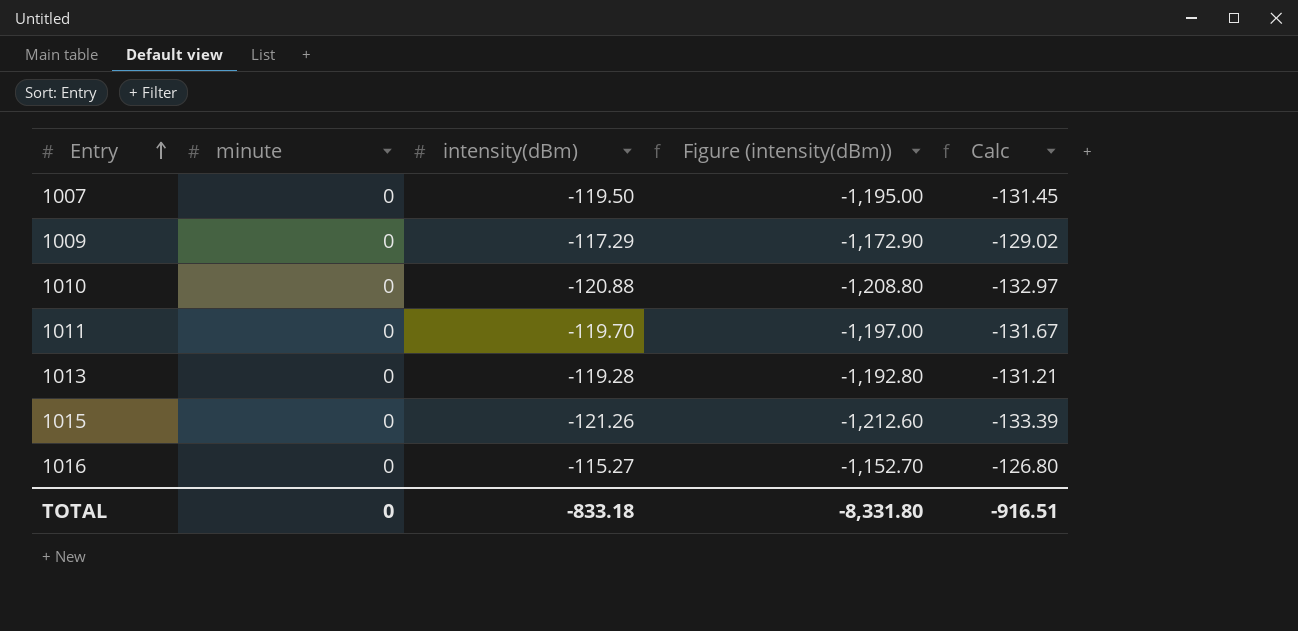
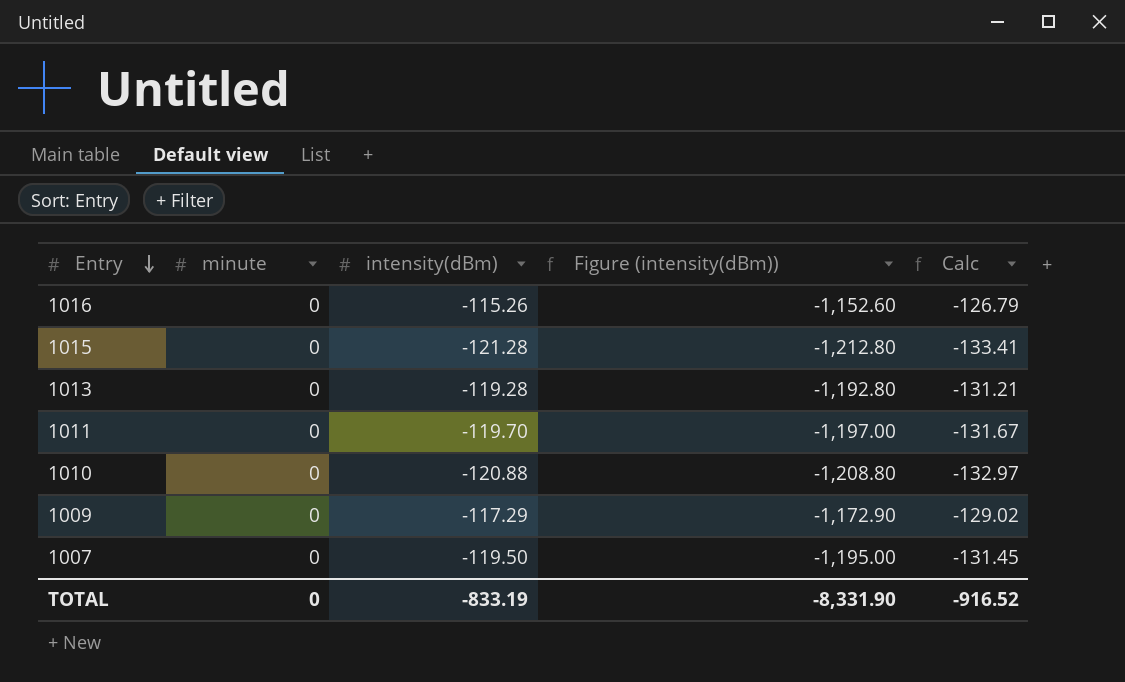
row order: Entry ascending -> Entry descending
1016 | intensity(dBm): -115.27 -> -115.26
1016 | Figure (intensity(dBm)): -1,152.70 -> -1,152.60
1016 | Calc: -126.80 -> -126.79
1015 | intensity(dBm): -121.26 -> -121.28
1015 | Figure (intensity(dBm)): -1,212.60 -> -1,212.80
1015 | Calc: -133.39 -> -133.41
TOTAL | intensity(dBm): -833.18 -> -833.19
TOTAL | Figure (intensity(dBm)): -8,331.80 -> -8,331.90
TOTAL | Calc: -916.51 -> -916.52

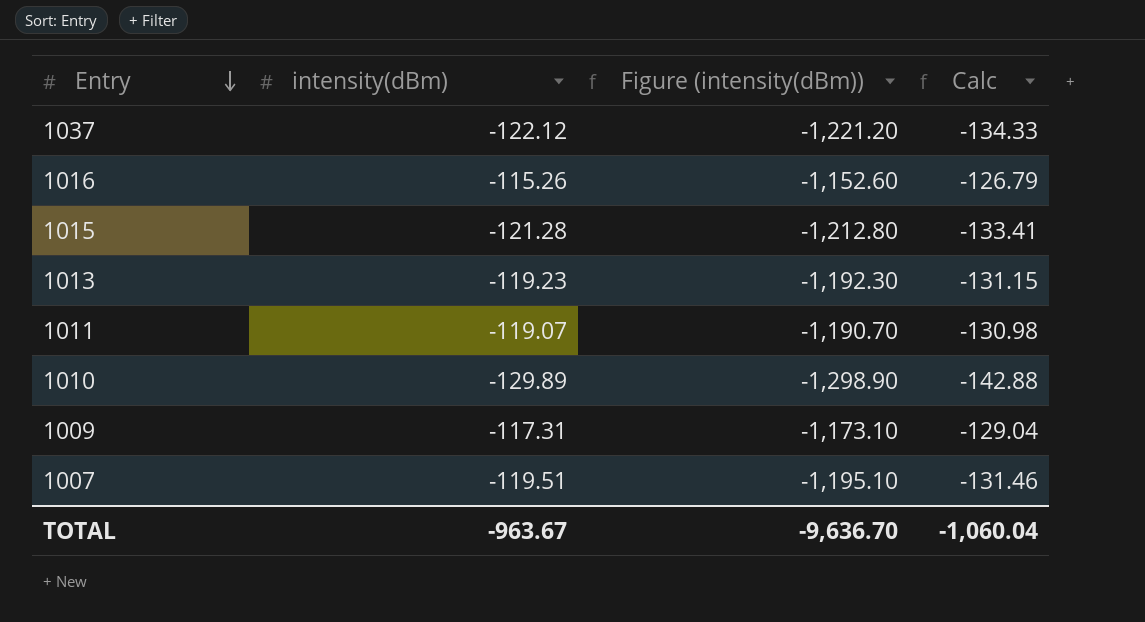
column minute | position: 2 -> none
row 1037: none -> -122.12 | -1,221.20 | -134.33
1013 | intensity(dBm): -119.28 -> -119.23
1013 | Figure (intensity(dBm)): -1,192.80 -> -1,192.30
1013 | Calc: -131.21 -> -131.15
1011 | intensity(dBm): -119.70 -> -119.07
1011 | Figure (intensity(dBm)): -1,197.00 -> -1,190.70
1011 | Calc: -131.67 -> -130.98
1010 | intensity(dBm): -120.88 -> -129.89
1010 | Figure (intensity(dBm)): -1,208.80 -> -1,298.90
1010 | Calc: -132.97 -> -142.88
1009 | intensity(dBm): -117.29 -> -117.31
1009 | Figure (intensity(dBm)): -1,172.90 -> -1,173.10
1009 | Calc: -129.02 -> -129.04
1007 | intensity(dBm): -119.50 -> -119.51
1007 | Figure (intensity(dBm)): -1,195.00 -> -1,195.10
1007 | Calc: -131.45 -> -131.46
TOTAL | intensity(dBm): -833.19 -> -963.67
TOTAL | Figure (intensity(dBm)): -8,331.90 -> -9,636.70
TOTAL | Calc: -916.52 -> -1,060.04

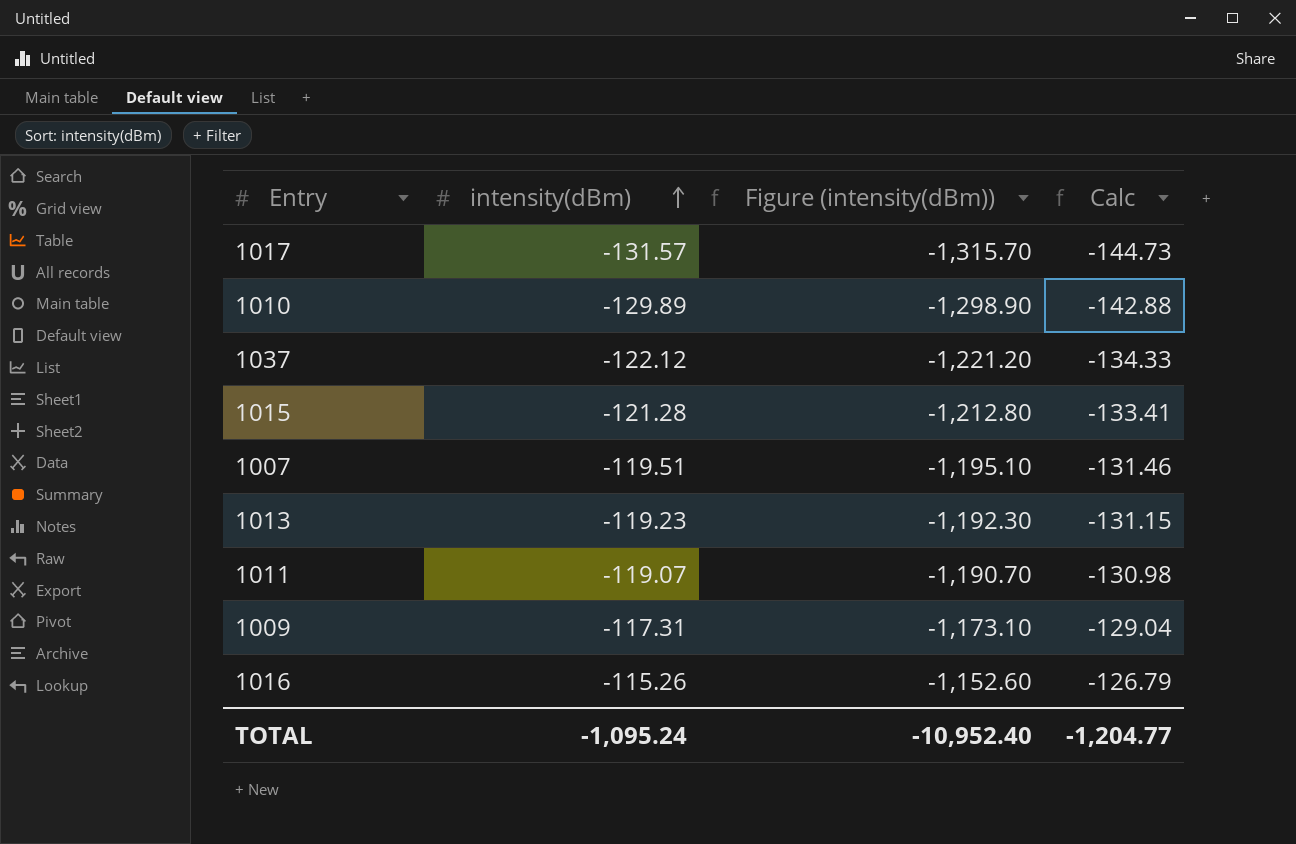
row order: Entry descending -> intensity(dBm) ascending
row 1017: none -> -131.57 | -1,315.70 | -144.73
TOTAL | intensity(dBm): -963.67 -> -1,095.24
TOTAL | Figure (intensity(dBm)): -9,636.70 -> -10,952.40
TOTAL | Calc: -1,060.04 -> -1,204.77

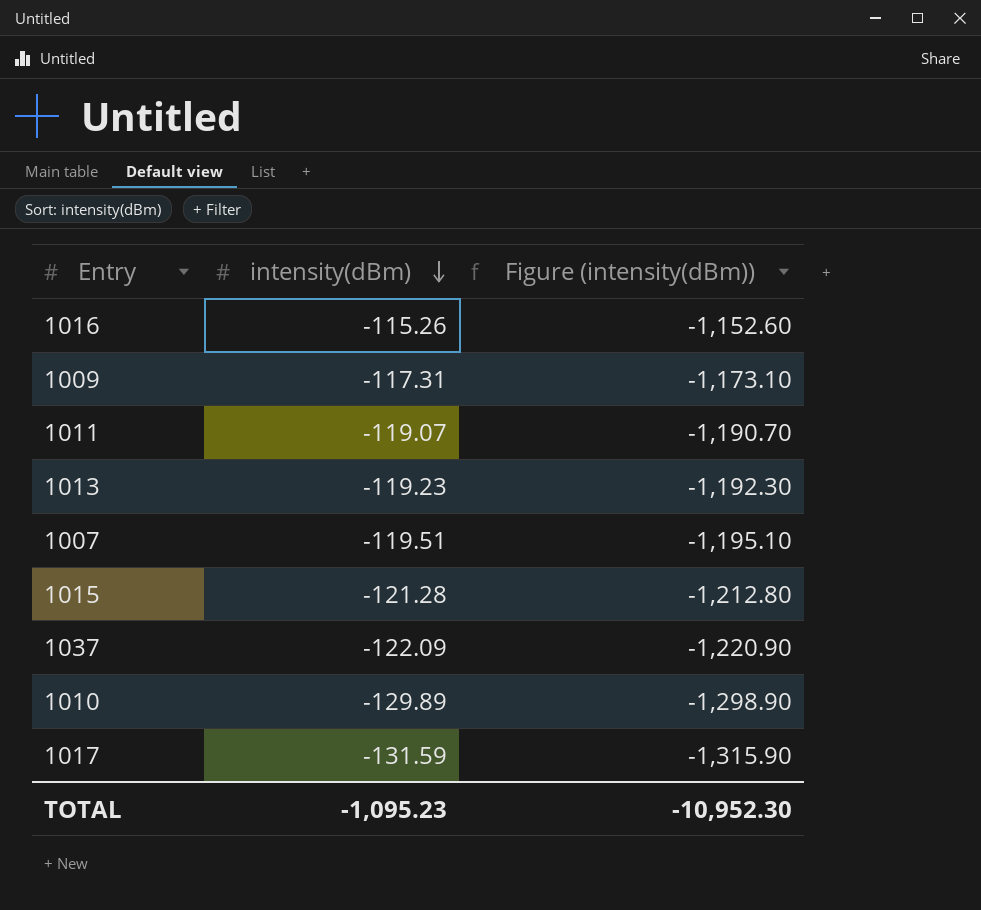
row order: intensity(dBm) ascending -> intensity(dBm) descending
column Calc | formula: [intensity(dBm)] * 1.1 -> none
1037 | intensity(dBm): -122.12 -> -122.09
1037 | Figure (intensity(dBm)): -1,221.20 -> -1,220.90
1017 | intensity(dBm): -131.57 -> -131.59
1017 | Figure (intensity(dBm)): -1,315.70 -> -1,315.90
TOTAL | intensity(dBm): -1,095.24 -> -1,095.23
TOTAL | Figure (intensity(dBm)): -10,952.40 -> -10,952.30

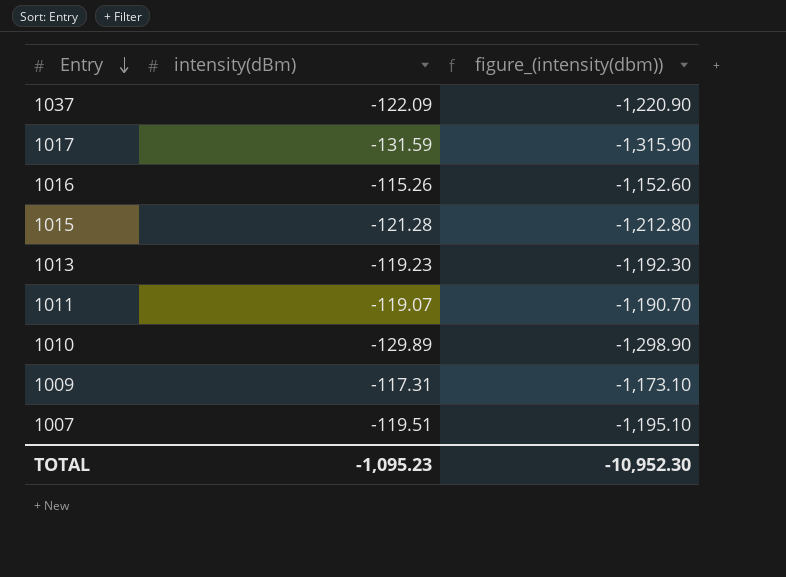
row order: intensity(dBm) descending -> Entry descending
column name: Figure (intensity(dBm)) -> figure_(intensity(dbm))

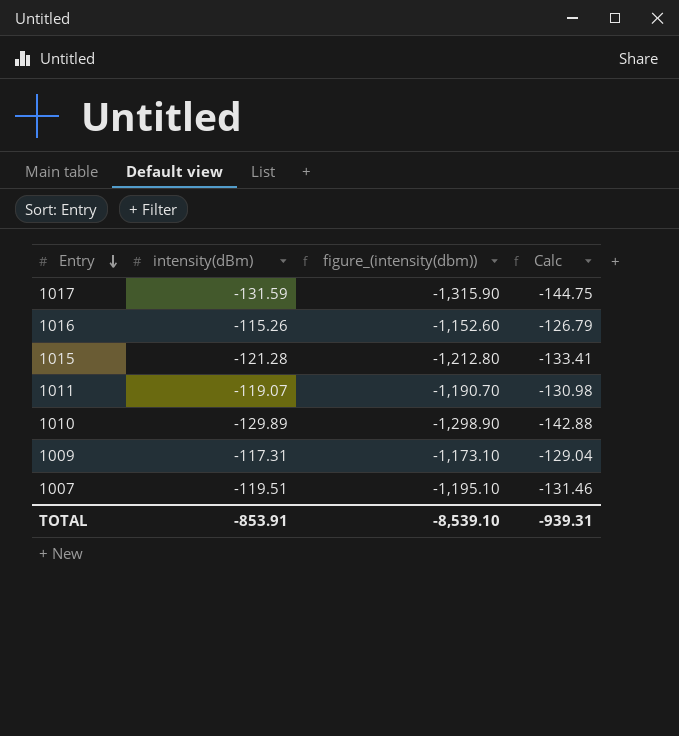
column Calc | formula: none -> [intensity(dBm)] * 1.1
row 1037: -122.09 | -1,220.90 -> none
row 1013: -119.23 | -1,192.30 -> none
TOTAL | intensity(dBm): -1,095.23 -> -853.91
TOTAL | figure_(intensity(dbm)): -10,952.30 -> -8,539.10

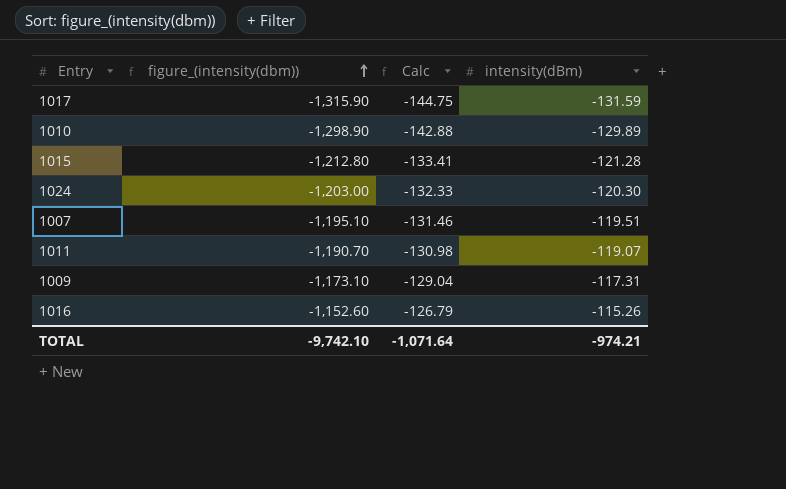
row order: Entry descending -> figure_(intensity(dbm)) ascending
column intensity(dBm) | position: 2 -> 4
row 1024: none -> -1,203.00 | -132.33 | -120.30
TOTAL | figure_(intensity(dbm)): -8,539.10 -> -9,742.10
TOTAL | Calc: -939.31 -> -1,071.64
TOTAL | intensity(dBm): -853.91 -> -974.21

